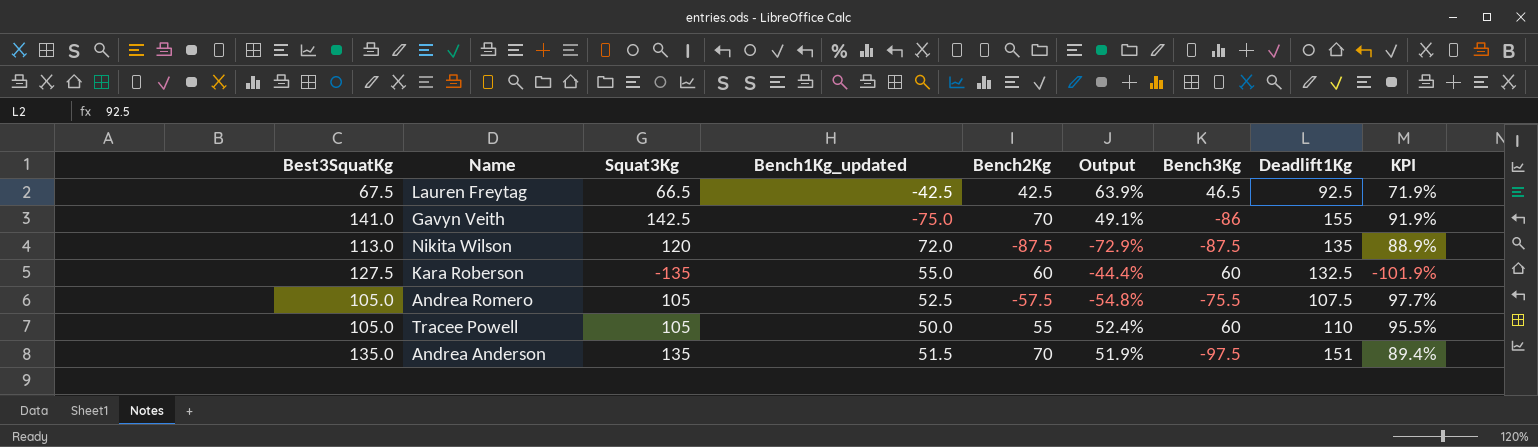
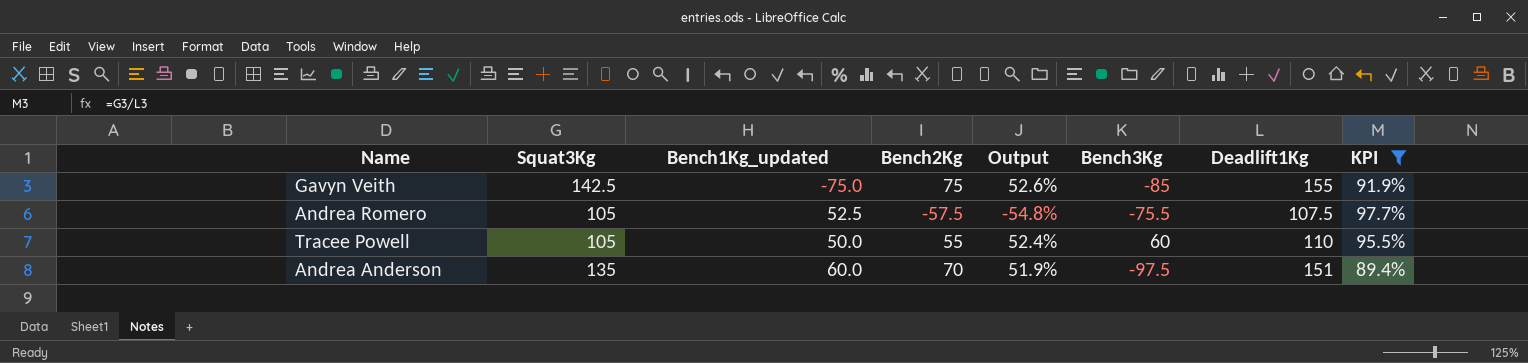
filter: none -> KPI >= 89.4%
column Best3SquatKg | position: 1 -> none
Gavyn Veith | Bench2Kg: 70 -> 75
Gavyn Veith | Output: 49.1% -> 52.6%
Gavyn Veith | Bench3Kg: -86 -> -85
Andrea Anderson | Bench1Kg_updated: 51.5 -> 60.0

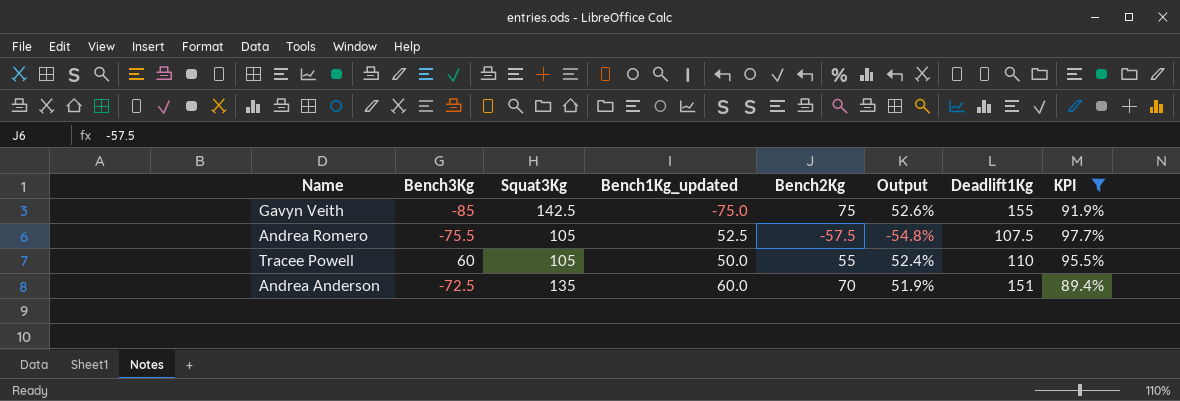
column Bench3Kg | position: 6 -> 2
Andrea Anderson | Bench3Kg: -97.5 -> -72.5

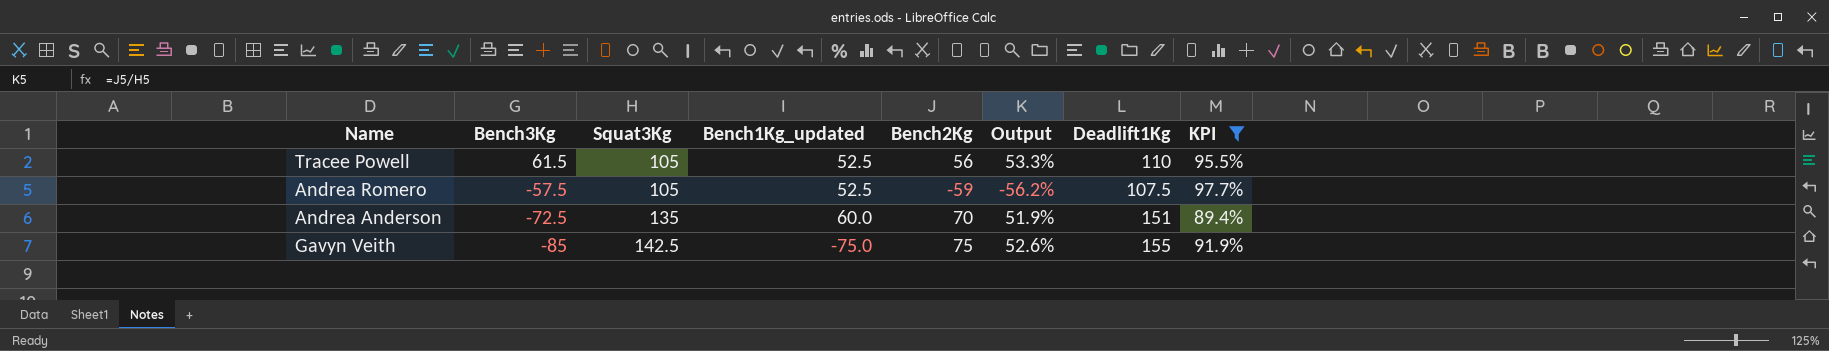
row order: none -> Bench3Kg descending
Tracee Powell | Bench3Kg: 60 -> 61.5
Tracee Powell | Bench1Kg_updated: 50.0 -> 52.5
Tracee Powell | Bench2Kg: 55 -> 56
Tracee Powell | Output: 52.4% -> 53.3%
Andrea Romero | Bench3Kg: -75.5 -> -57.5
Andrea Romero | Bench2Kg: -57.5 -> -59
Andrea Romero | Output: -54.8% -> -56.2%

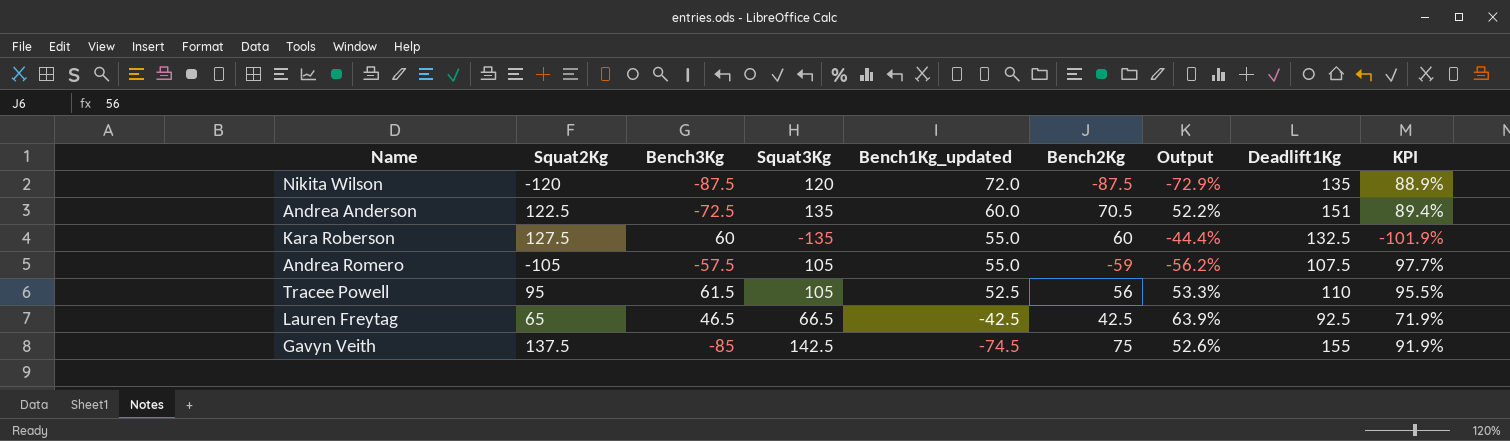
filter: KPI >= 89.4% -> none
row order: Bench3Kg descending -> Bench1Kg_updated descending
column Squat2Kg | position: none -> 2
Andrea Anderson | Bench2Kg: 70 -> 70.5
Andrea Anderson | Output: 51.9% -> 52.2%
Andrea Romero | Bench1Kg_updated: 52.5 -> 55.0
Gavyn Veith | Bench1Kg_updated: -75.0 -> -74.5

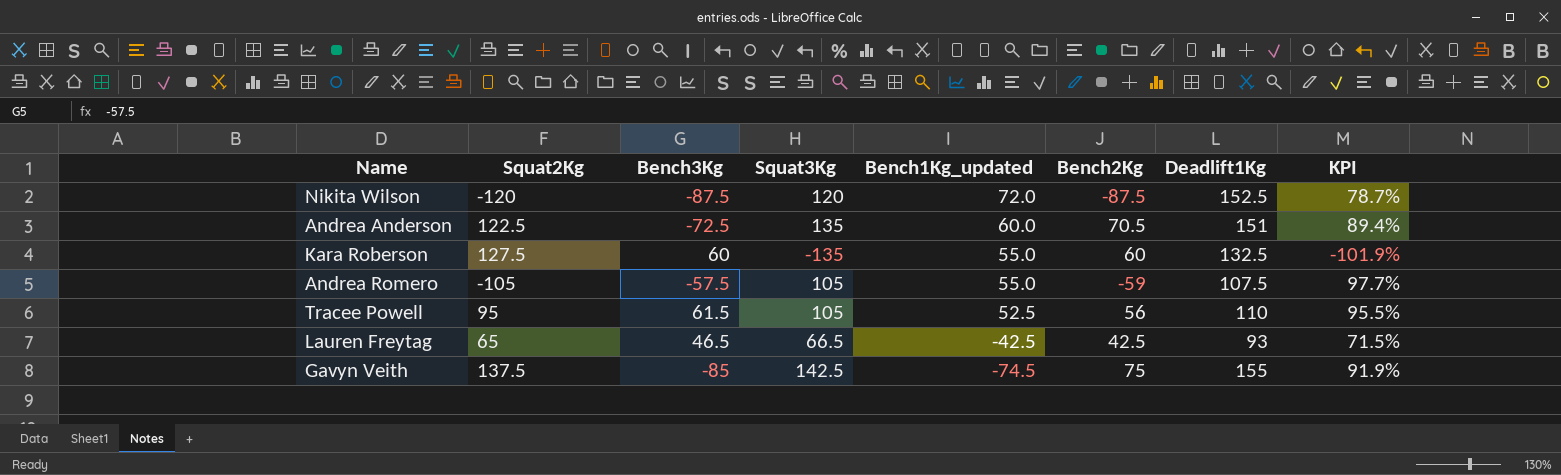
column Output | formula: [Bench2Kg] / [Squat3Kg] -> none
Nikita Wilson | Deadlift1Kg: 135 -> 152.5
Nikita Wilson | KPI: 88.9% -> 78.7%
Lauren Freytag | Deadlift1Kg: 92.5 -> 93
Lauren Freytag | KPI: 71.9% -> 71.5%

